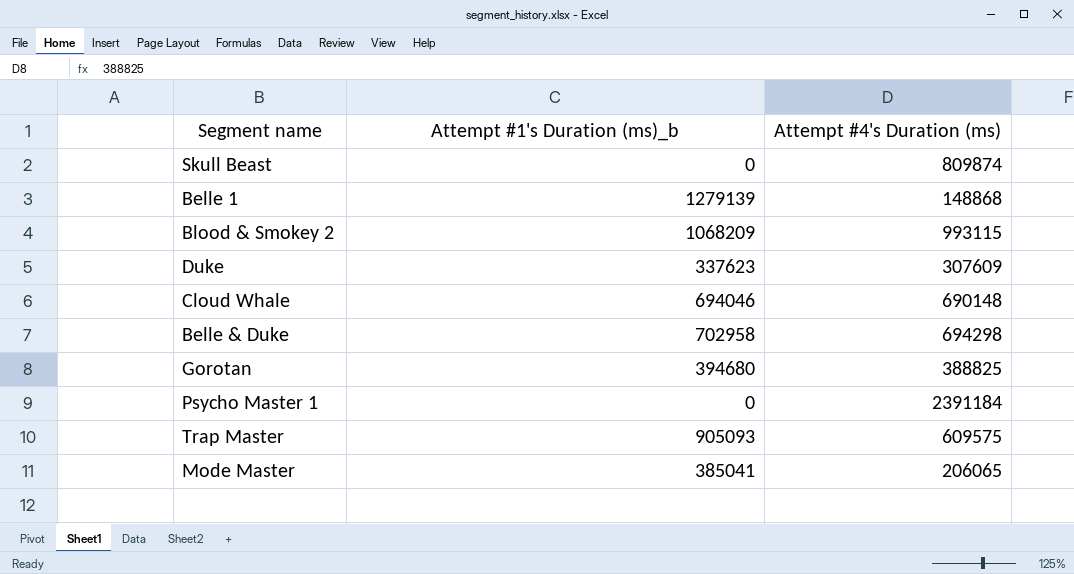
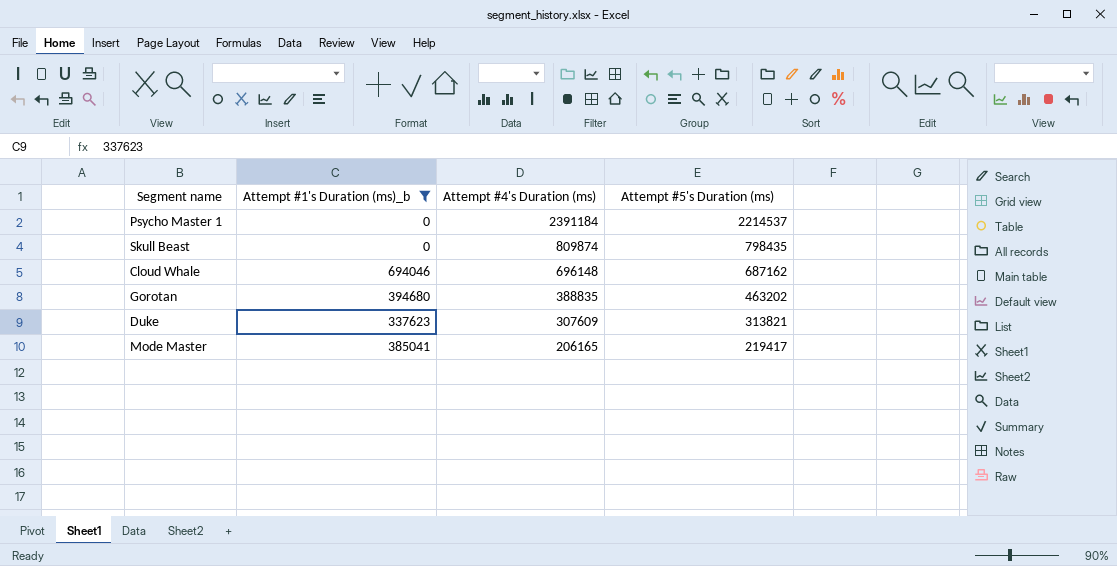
filter: none -> Attempt #1's Duration (ms)_b <= 694046
row order: none -> Attempt #4's Duration (ms) descending
column Attempt #5's Duration (ms) | position: none -> 4
Cloud Whale | Attempt #4's Duration (ms): 690148 -> 696148
Gorotan | Attempt #4's Duration (ms): 388825 -> 388835
Mode Master | Attempt #4's Duration (ms): 206065 -> 206165

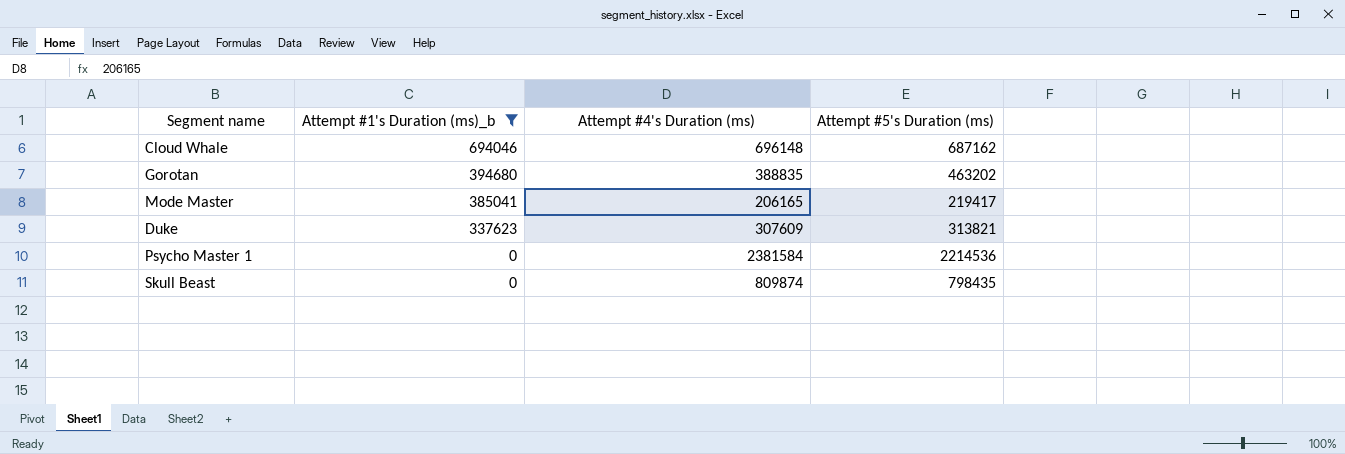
row order: Attempt #4's Duration (ms) descending -> Attempt #1's Duration (ms)_b descending
Psycho Master 1 | Attempt #4's Duration (ms): 2391184 -> 2381584
Psycho Master 1 | Attempt #5's Duration (ms): 2214537 -> 2214536

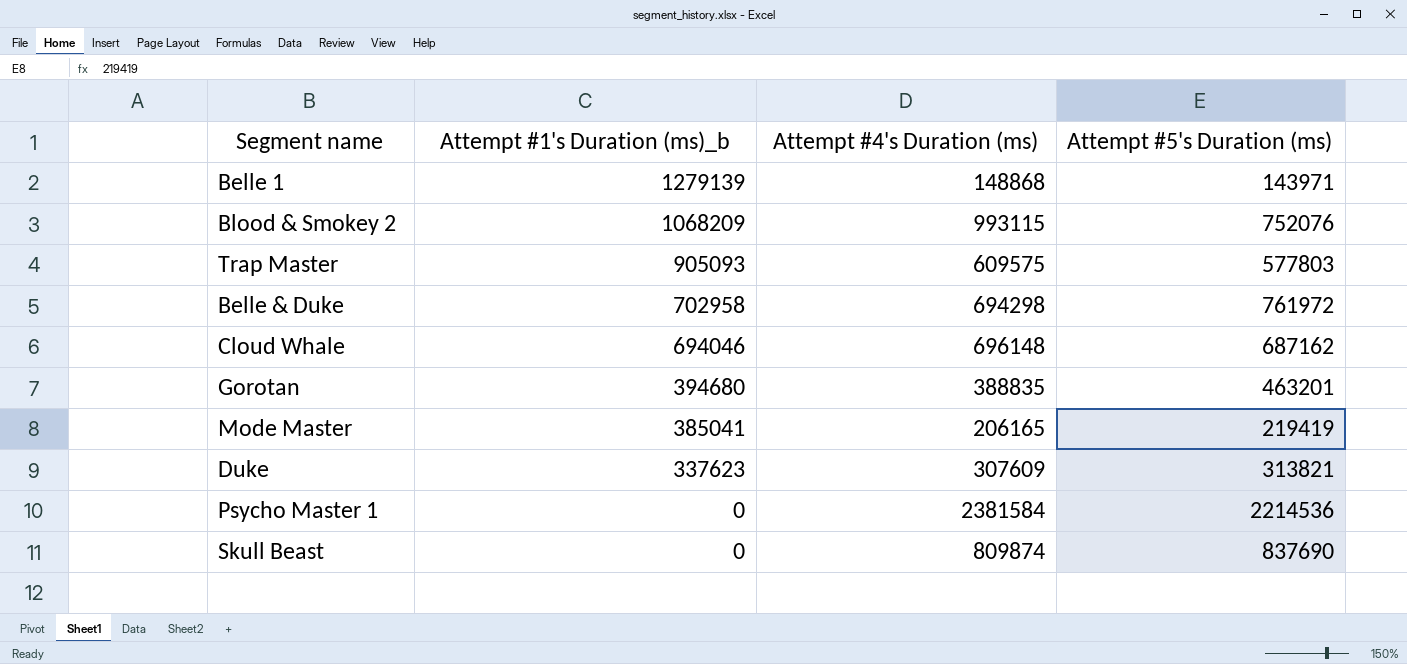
filter: Attempt #1's Duration (ms)_b <= 694046 -> none
Gorotan | Attempt #5's Duration (ms): 463202 -> 463201
Mode Master | Attempt #5's Duration (ms): 219417 -> 219419
Skull Beast | Attempt #5's Duration (ms): 798435 -> 837690

